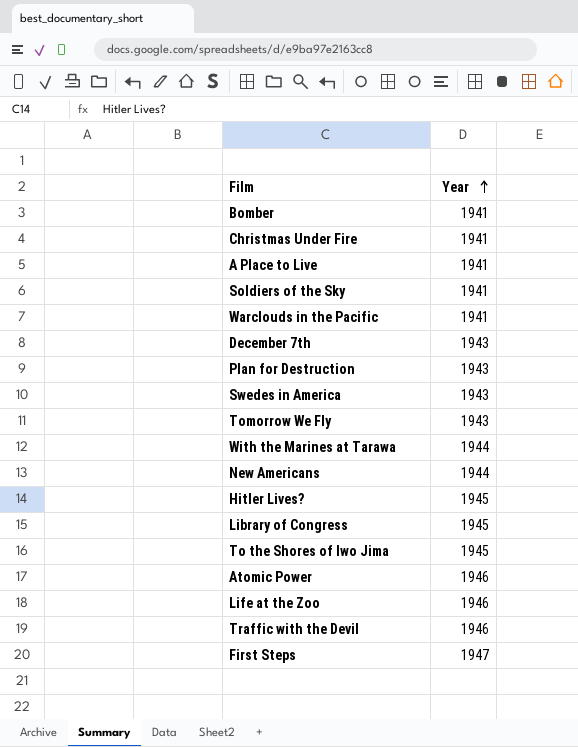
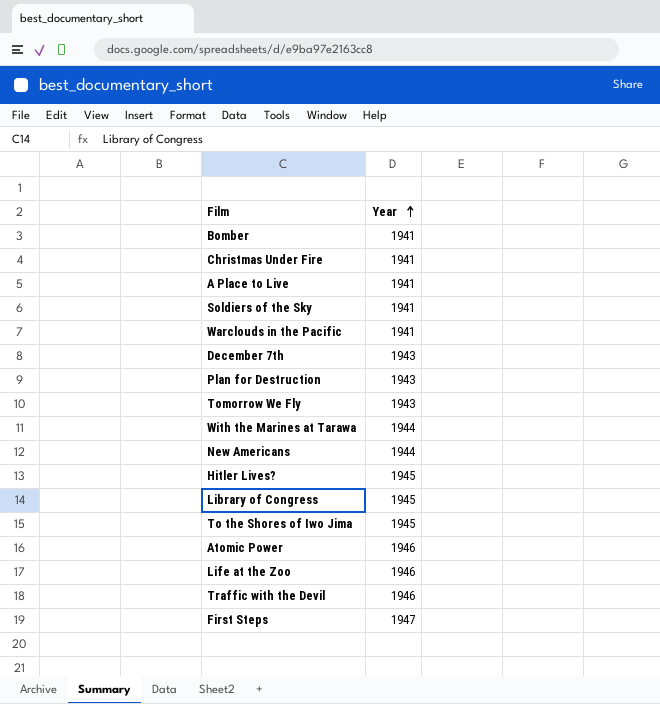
row Swedes in America: 1943 -> none

